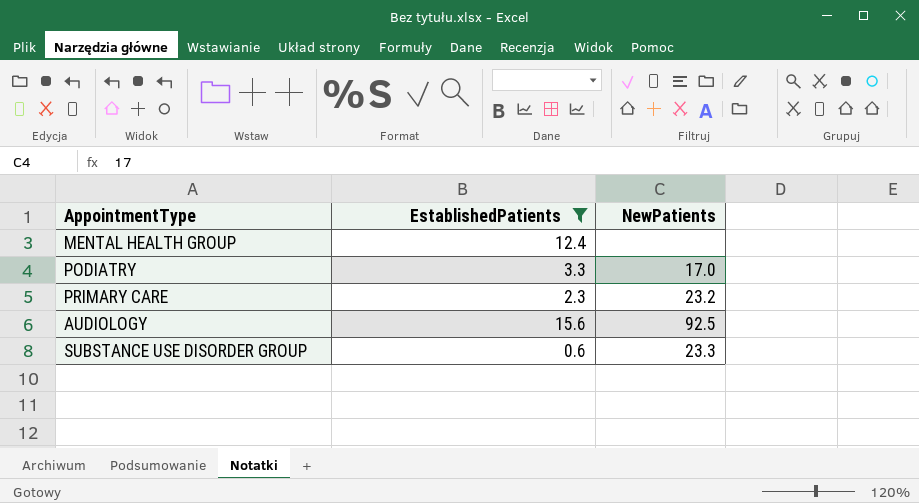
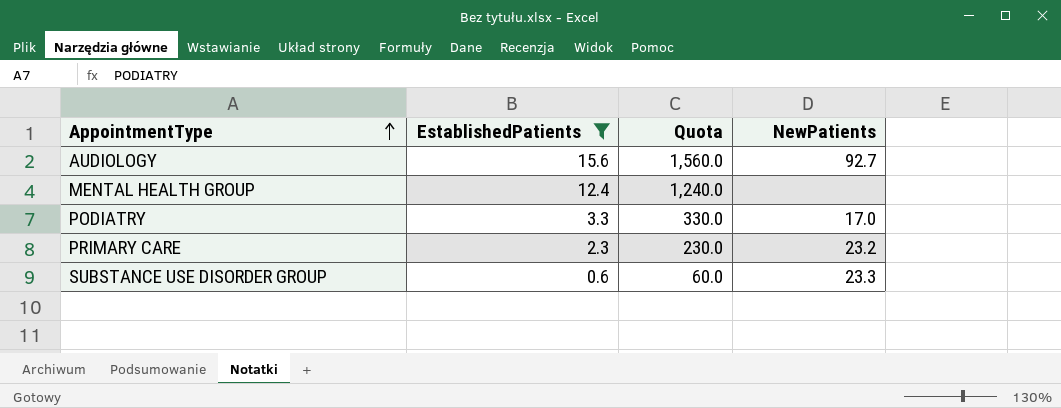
row order: none -> AppointmentType ascending
column Quota | formula: none -> [EstablishedPatients] * 100
AUDIOLOGY | NewPatients: 92.5 -> 92.7

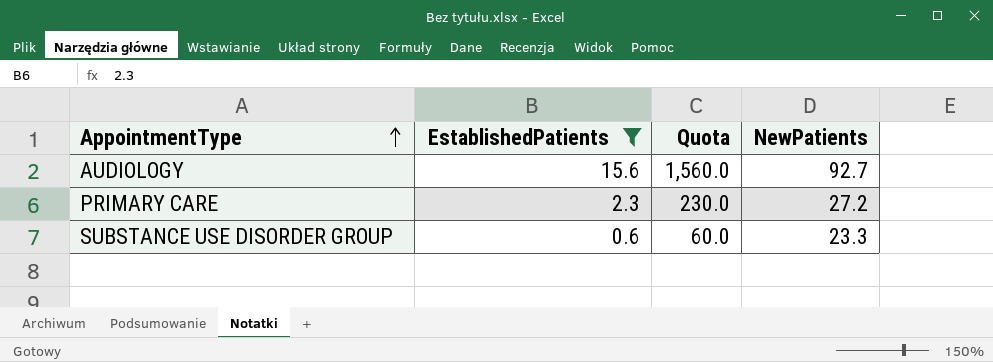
row MENTAL HEALTH GROUP: 12.4 | 1,240.0 | none -> none
row PODIATRY: 3.3 | 330.0 | 17.0 -> none
PRIMARY CARE | NewPatients: 23.2 -> 27.2

